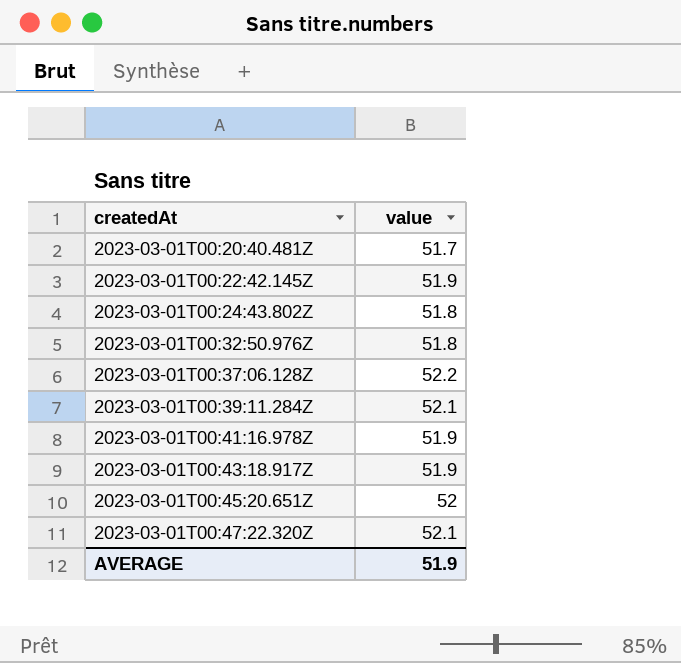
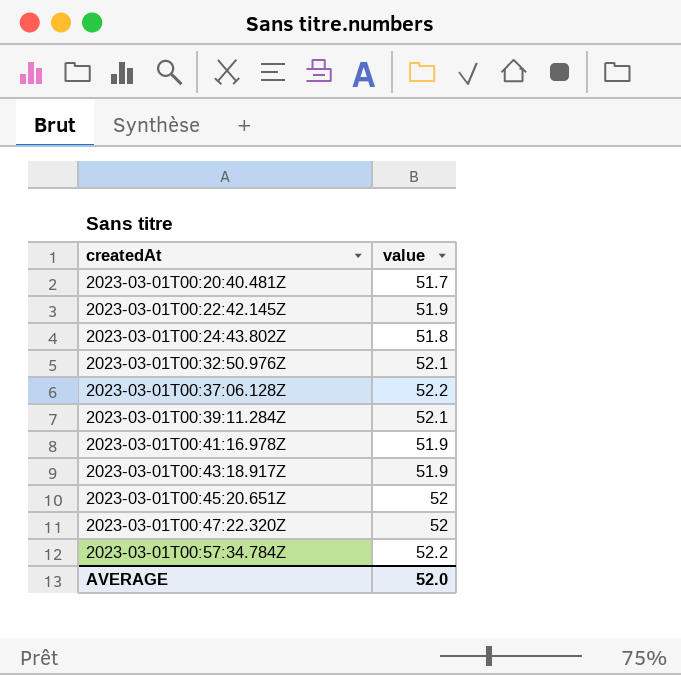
2023-03-01T00:32:50.976Z | value: 51.8 -> 52.1
2023-03-01T00:47:22.320Z | value: 52.1 -> 52
row 2023-03-01T00:57:34.784Z: none -> 52.2
AVERAGE | value: 51.9 -> 52.0

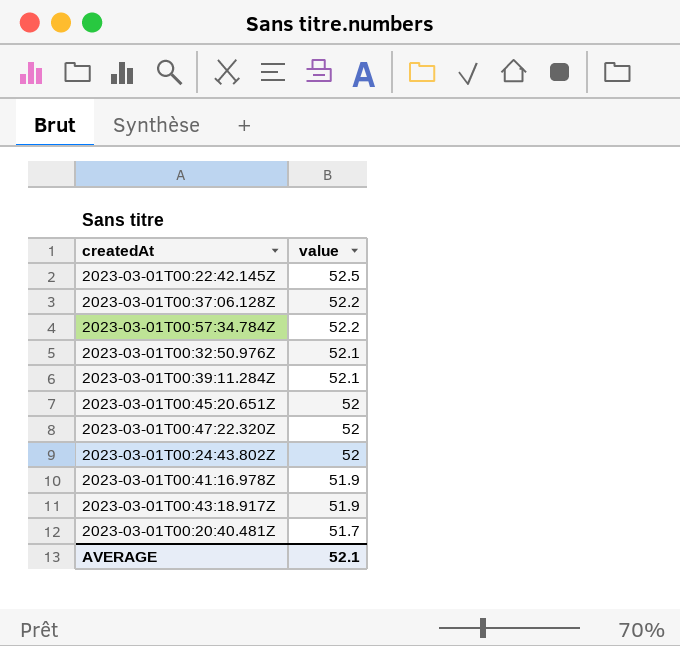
row order: createdAt ascending -> value descending
2023-03-01T00:22:42.145Z | value: 51.9 -> 52.5
2023-03-01T00:24:43.802Z | value: 51.8 -> 52
AVERAGE | value: 52.0 -> 52.1

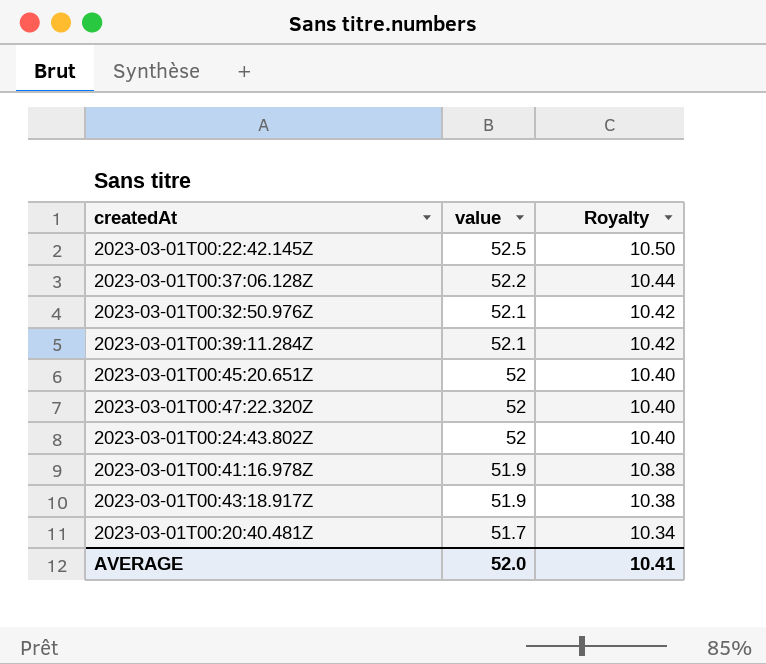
column Royalty | formula: none -> [value] * 0.2
row 2023-03-01T00:57:34.784Z: 52.2 -> none
AVERAGE | value: 52.1 -> 52.0

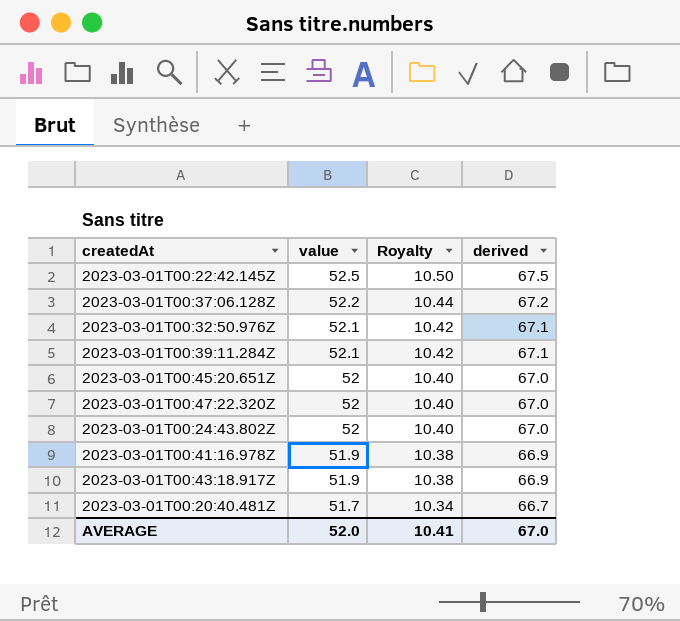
column derived | formula: none -> [value] + 15

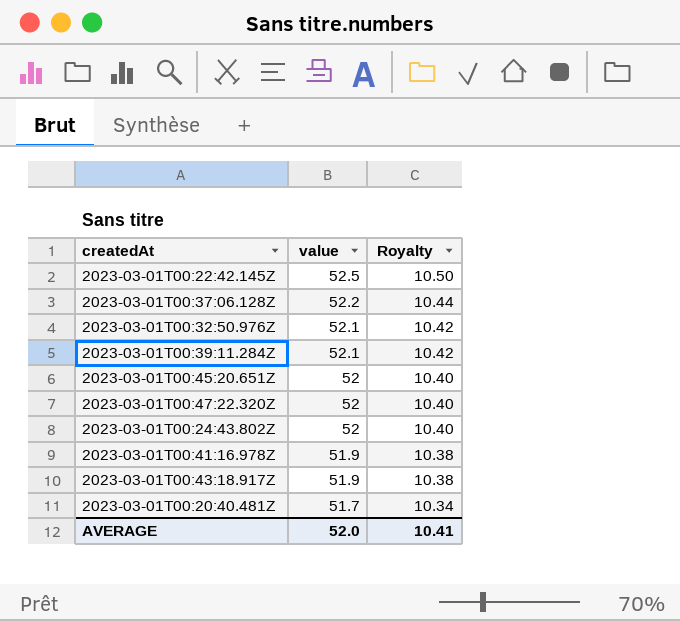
column derived | formula: [value] + 15 -> none

